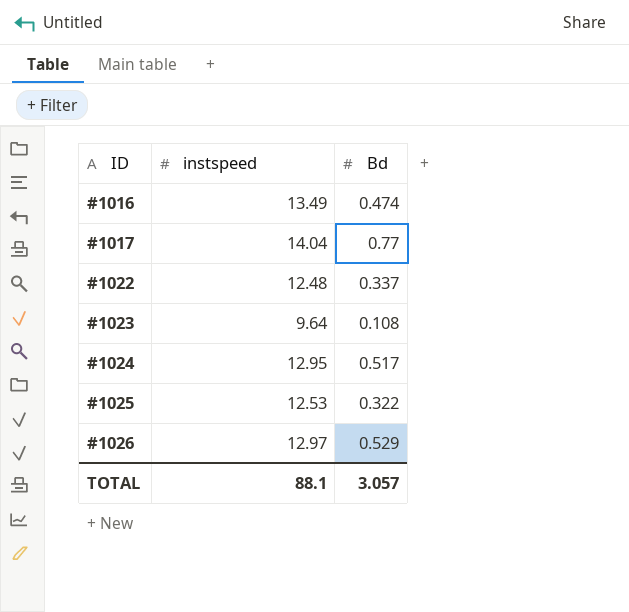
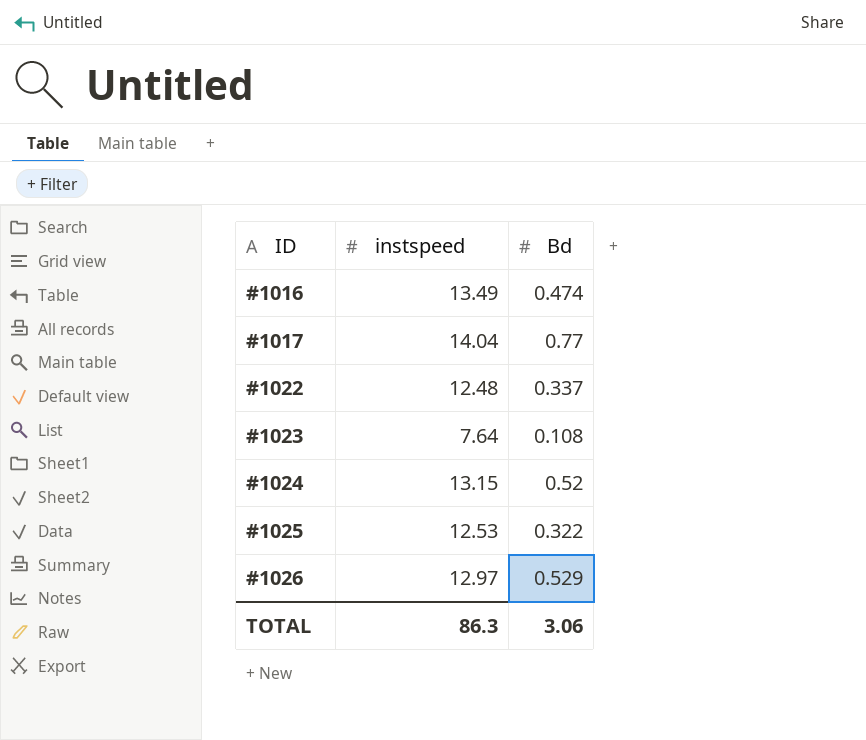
#1023 | instspeed: 9.64 -> 7.64
#1024 | instspeed: 12.95 -> 13.15
#1024 | Bd: 0.517 -> 0.52
TOTAL | instspeed: 88.1 -> 86.3
TOTAL | Bd: 3.057 -> 3.06

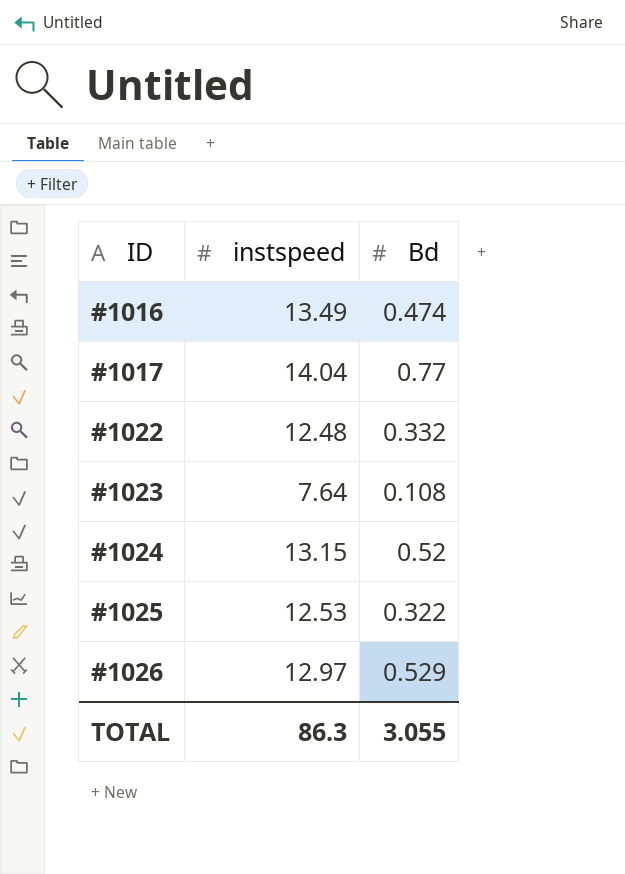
#1022 | Bd: 0.337 -> 0.332
TOTAL | Bd: 3.06 -> 3.055

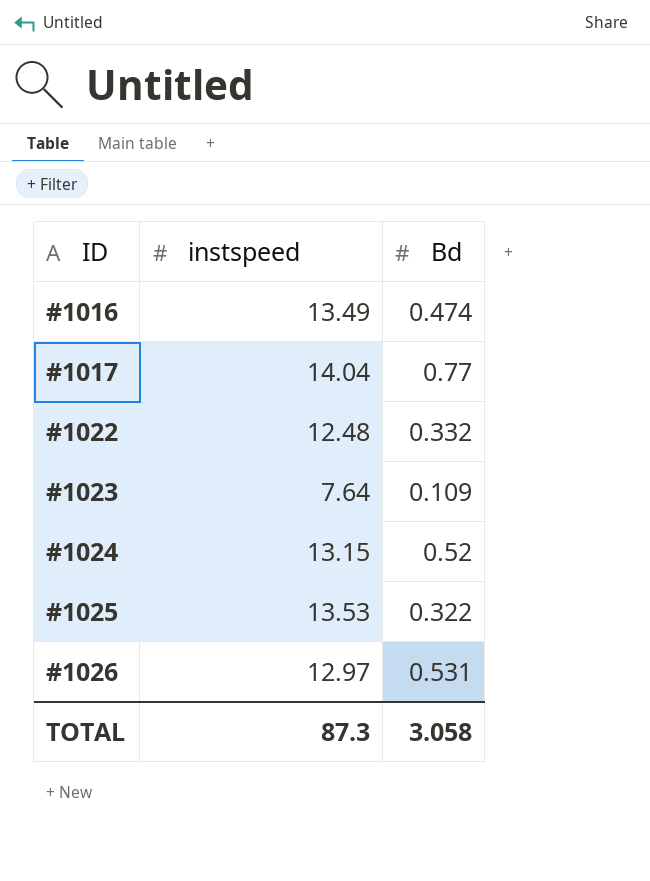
#1023 | Bd: 0.108 -> 0.109
#1025 | instspeed: 12.53 -> 13.53
#1026 | Bd: 0.529 -> 0.531
TOTAL | instspeed: 86.3 -> 87.3
TOTAL | Bd: 3.055 -> 3.058

